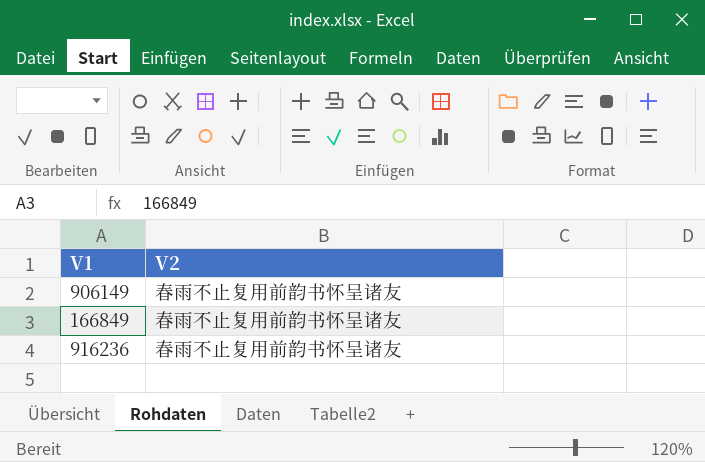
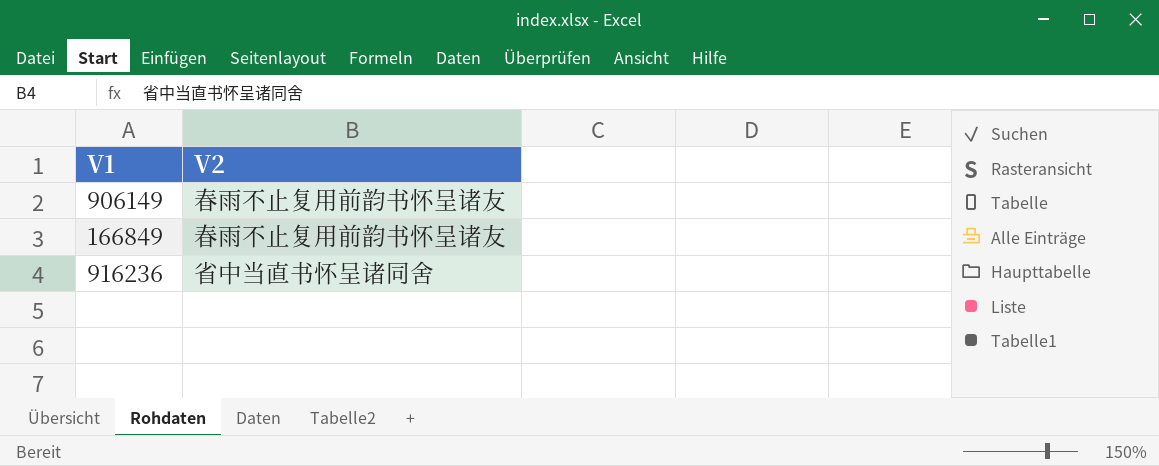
916236 | V2: 春雨不止复用前韵书怀呈诸友 -> 省中当直书怀呈诸同舍

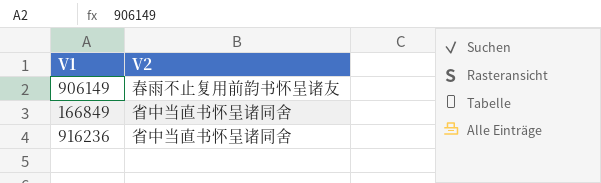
166849 | V2: 春雨不止复用前韵书怀呈诸友 -> 省中当直书怀呈诸同舍

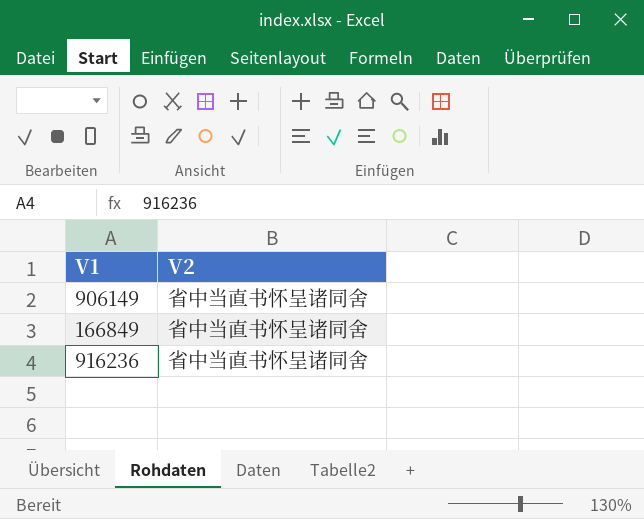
906149 | V2: 春雨不止复用前韵书怀呈诸友 -> 省中当直书怀呈诸同舍

